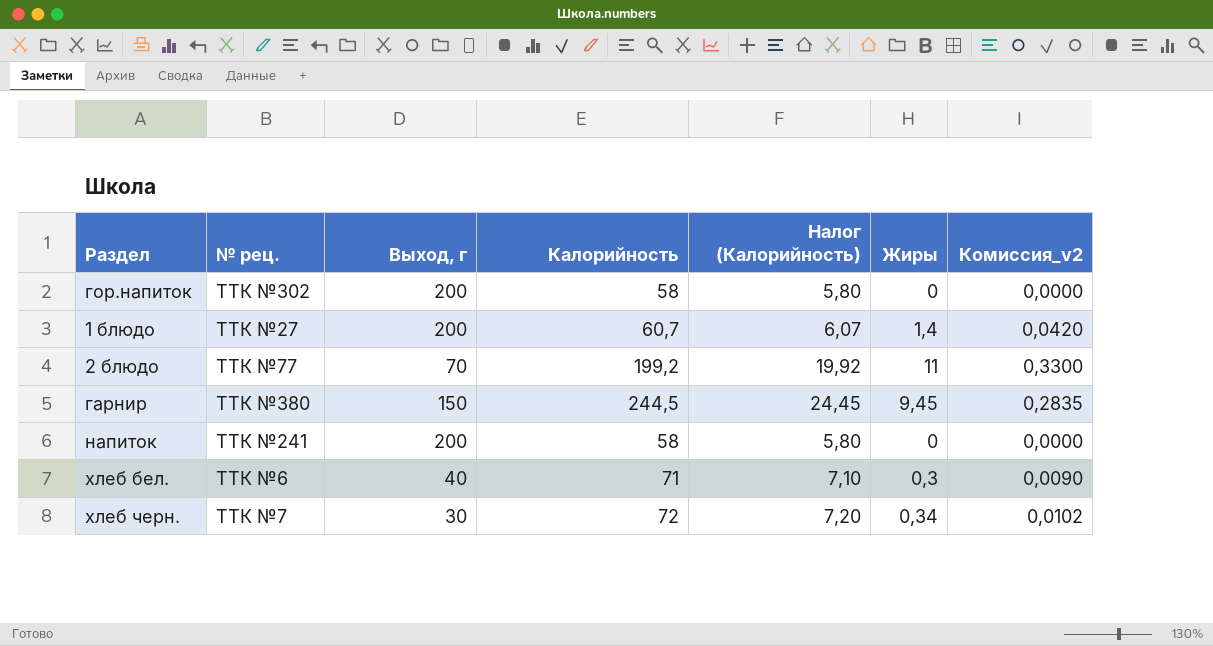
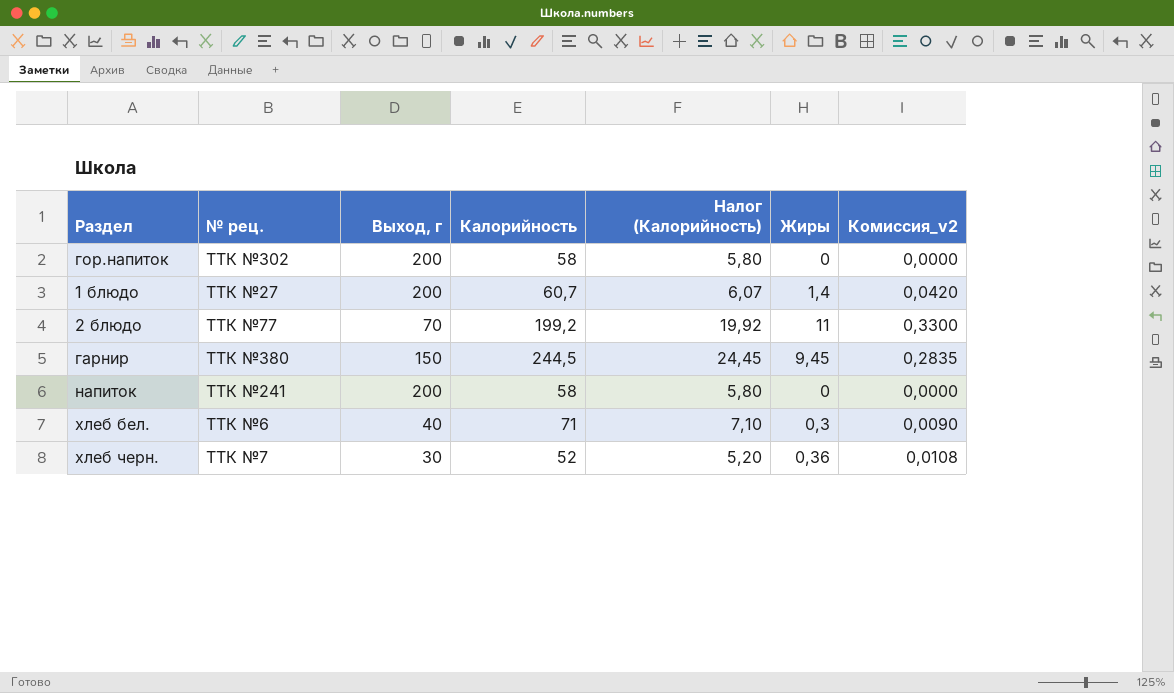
хлеб черн. | Калорийность: 72 -> 52
хлеб черн. | Налог (Калорийность): 7,20 -> 5,20
хлеб черн. | Жиры: 0,34 -> 0,36
хлеб черн. | Комиссия_v2: 0,0102 -> 0,0108

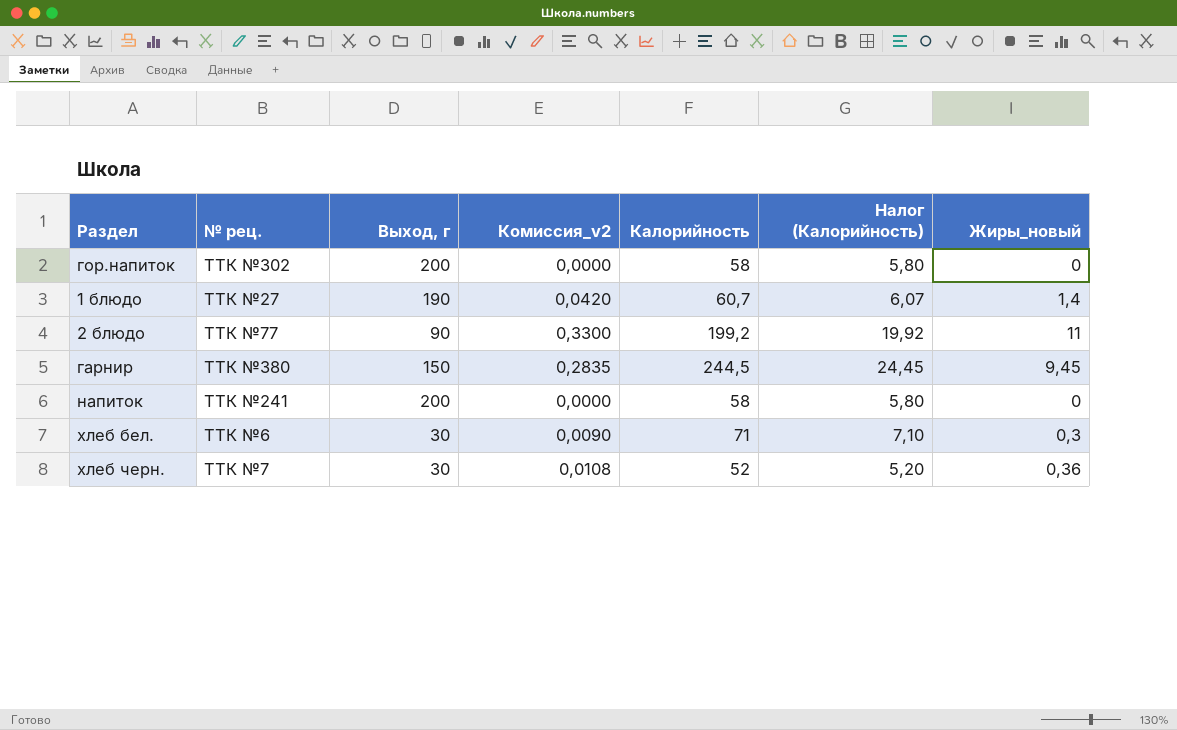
column Комиссия_v2 | position: 7 -> 4
column name: Жиры -> Жиры_новый
1 блюдо | Выход, г: 200 -> 190
2 блюдо | Выход, г: 70 -> 90
хлеб бел. | Выход, г: 40 -> 30

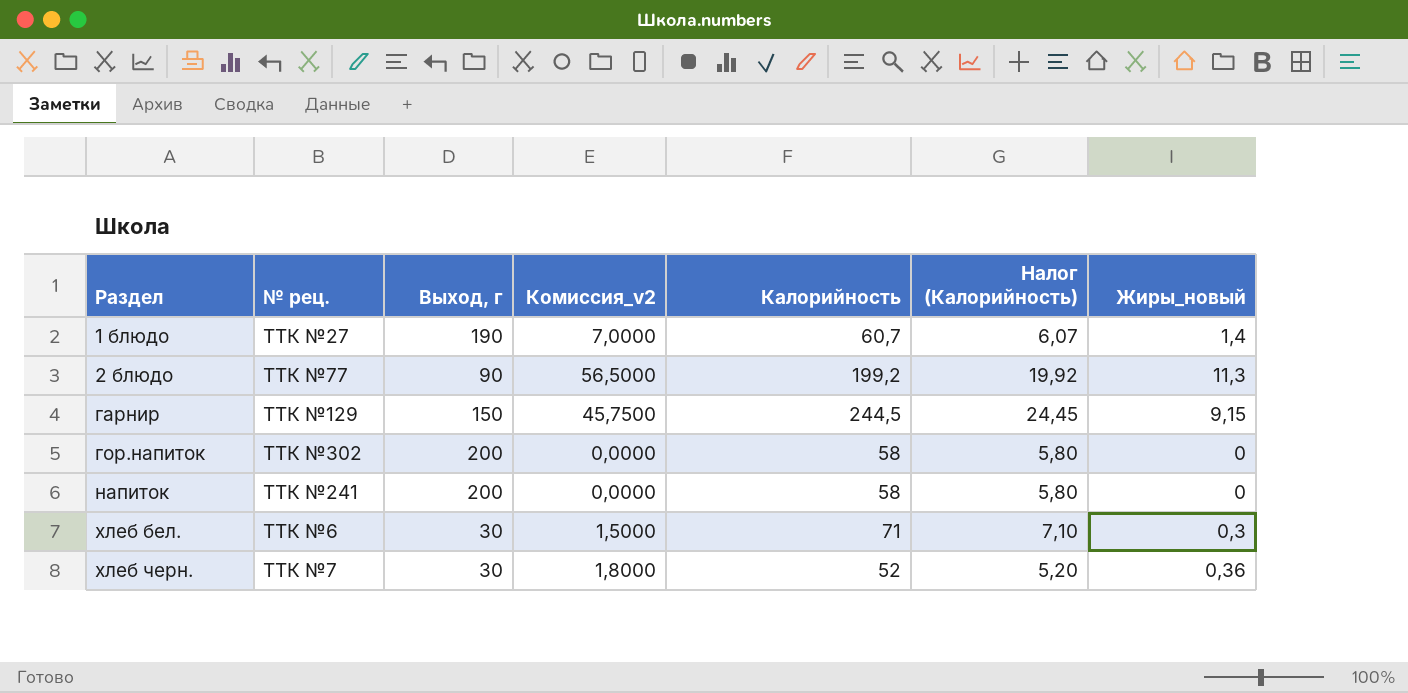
row order: none -> Раздел ascending
column Комиссия_v2 | formula: [Жиры_новый] * 0,03 -> [Жиры_новый] * 5
2 блюдо | Жиры_новый: 11 -> 11,3
гарнир | № рец.: ТТК №380 -> ТТК №129
гарнир | Жиры_новый: 9,45 -> 9,15

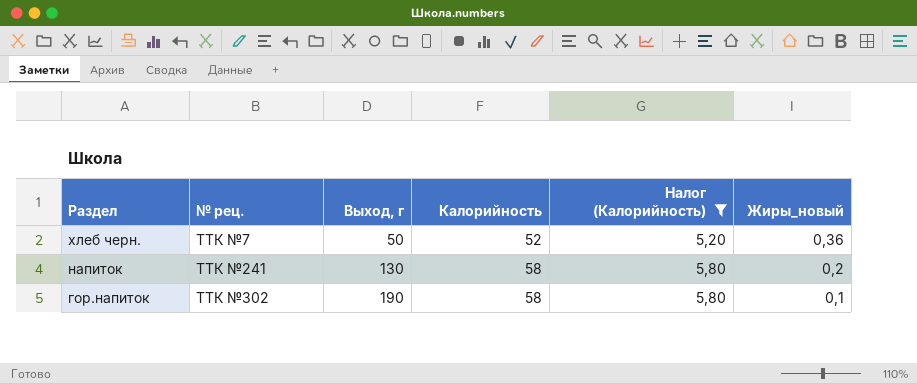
filter: none -> Налог (Калорийность) <= 5,80
row order: Раздел ascending -> Раздел descending
column Комиссия_v2 | formula: [Жиры_новый] * 5 -> none
хлеб черн. | Выход, г: 30 -> 50
напиток | Выход, г: 200 -> 130
напиток | Жиры_новый: 0 -> 0,2
гор.напиток | Выход, г: 200 -> 190
гор.напиток | Жиры_новый: 0 -> 0,1

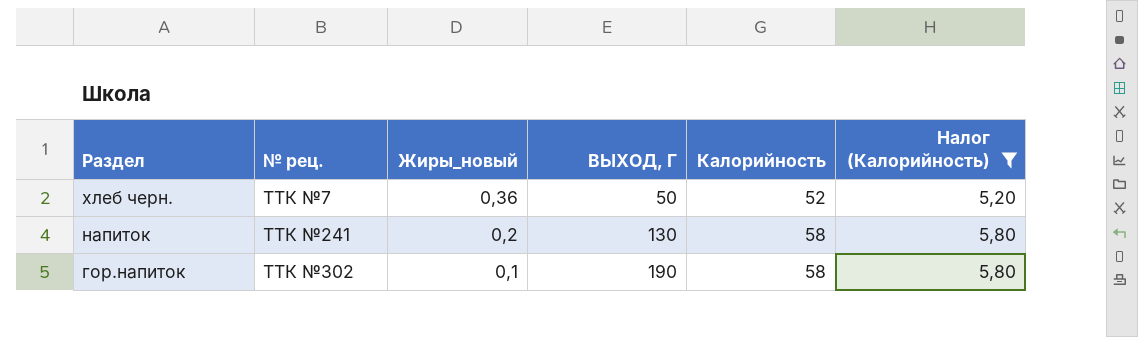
column Жиры_новый | position: 6 -> 3
column name: Выход, г -> ВЫХОД, Г

